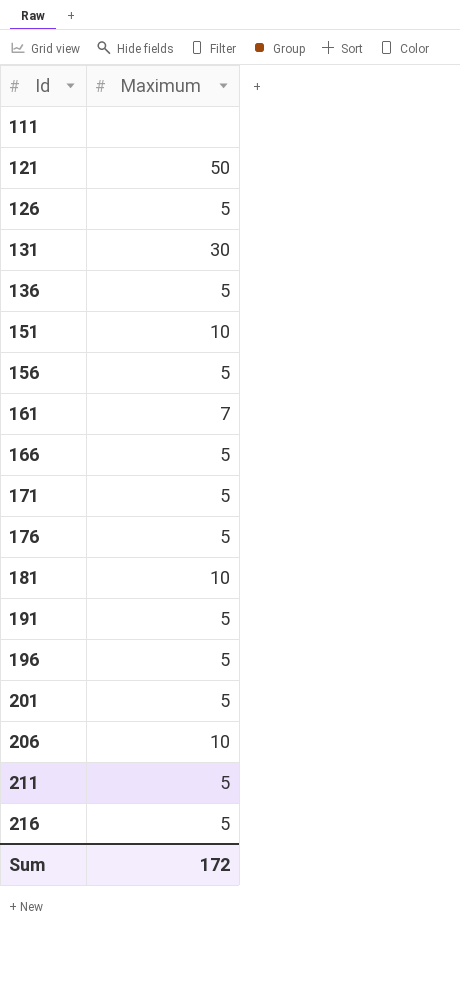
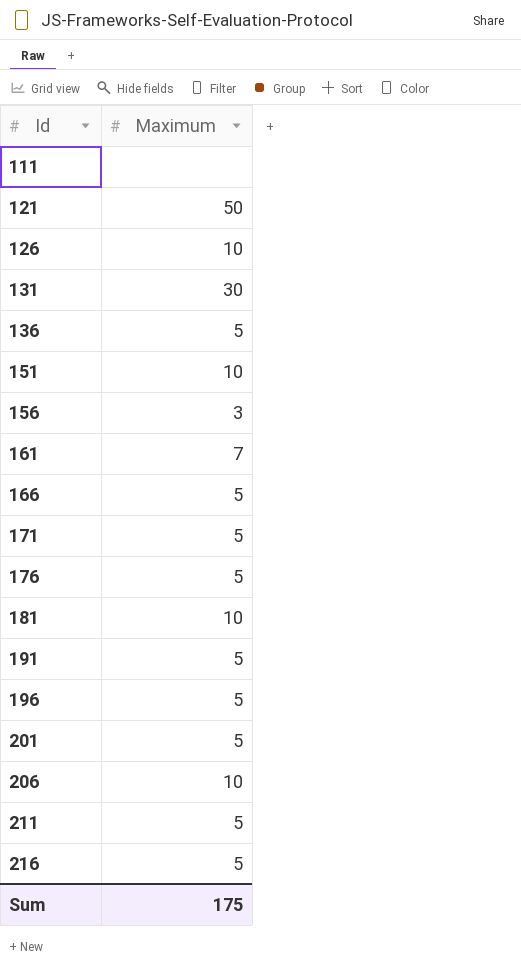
126 | Maximum: 5 -> 10
156 | Maximum: 5 -> 3
Sum | Maximum: 172 -> 175

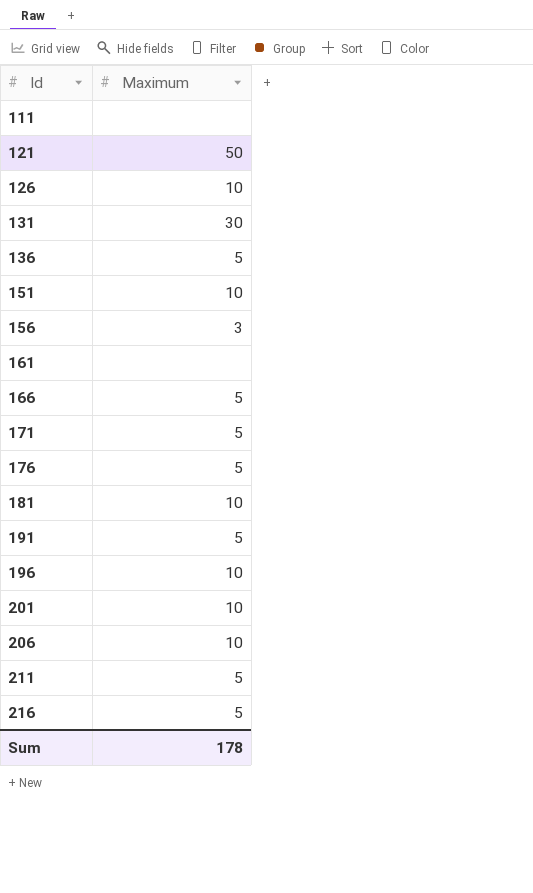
161 | Maximum: 7 -> none
196 | Maximum: 5 -> 10
201 | Maximum: 5 -> 10
Sum | Maximum: 175 -> 178

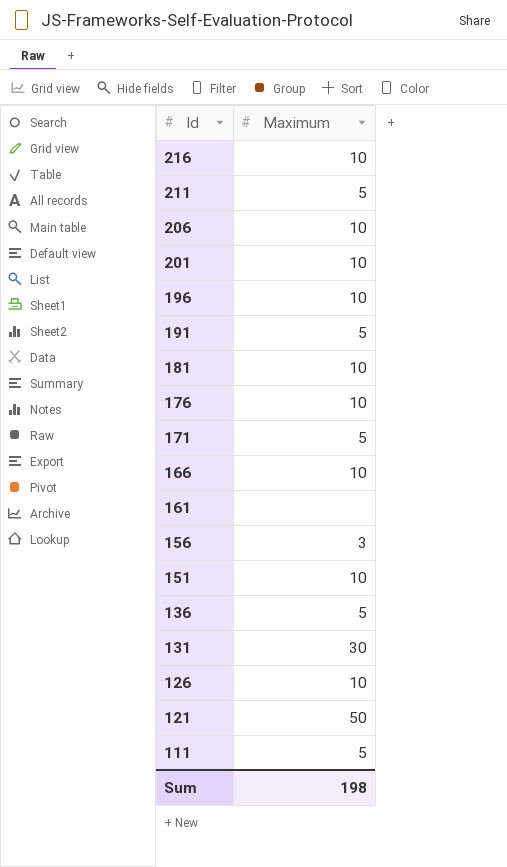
row order: Id ascending -> Id descending
216 | Maximum: 5 -> 10
176 | Maximum: 5 -> 10
166 | Maximum: 5 -> 10
111 | Maximum: none -> 5
Sum | Maximum: 178 -> 198

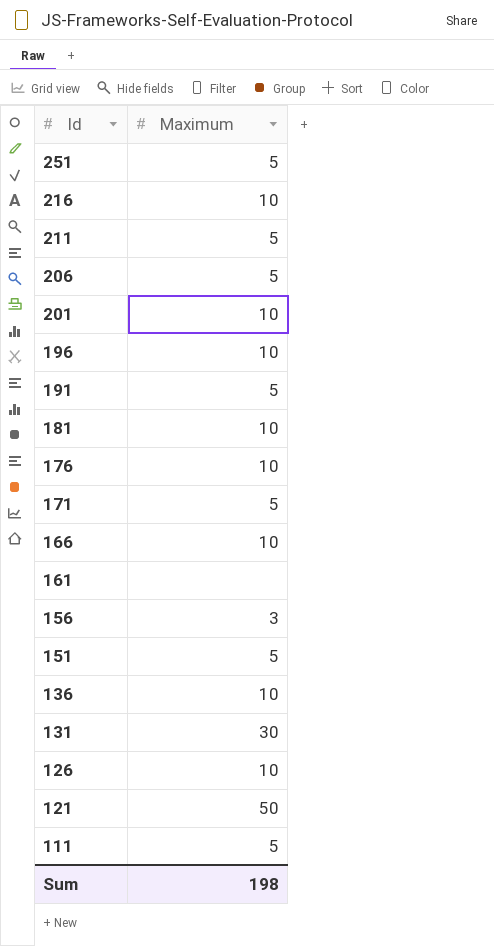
row 251: none -> 5
206 | Maximum: 10 -> 5
151 | Maximum: 10 -> 5
136 | Maximum: 5 -> 10

